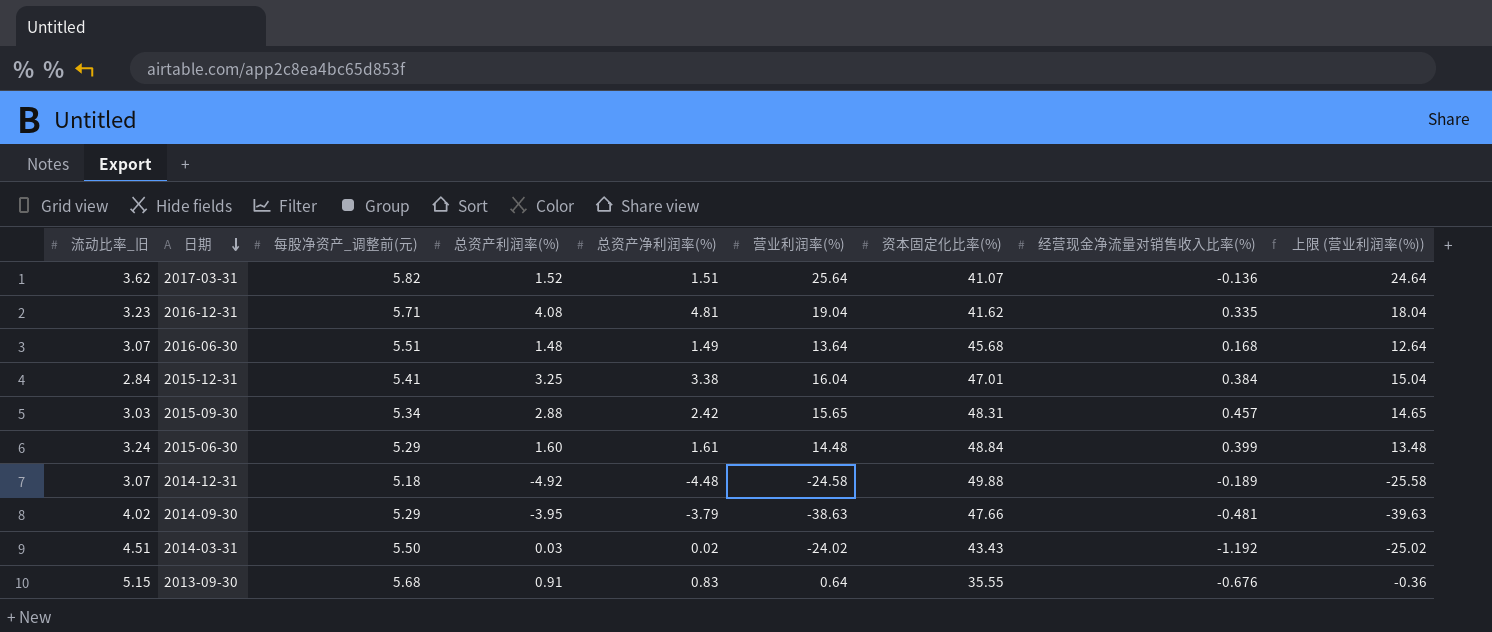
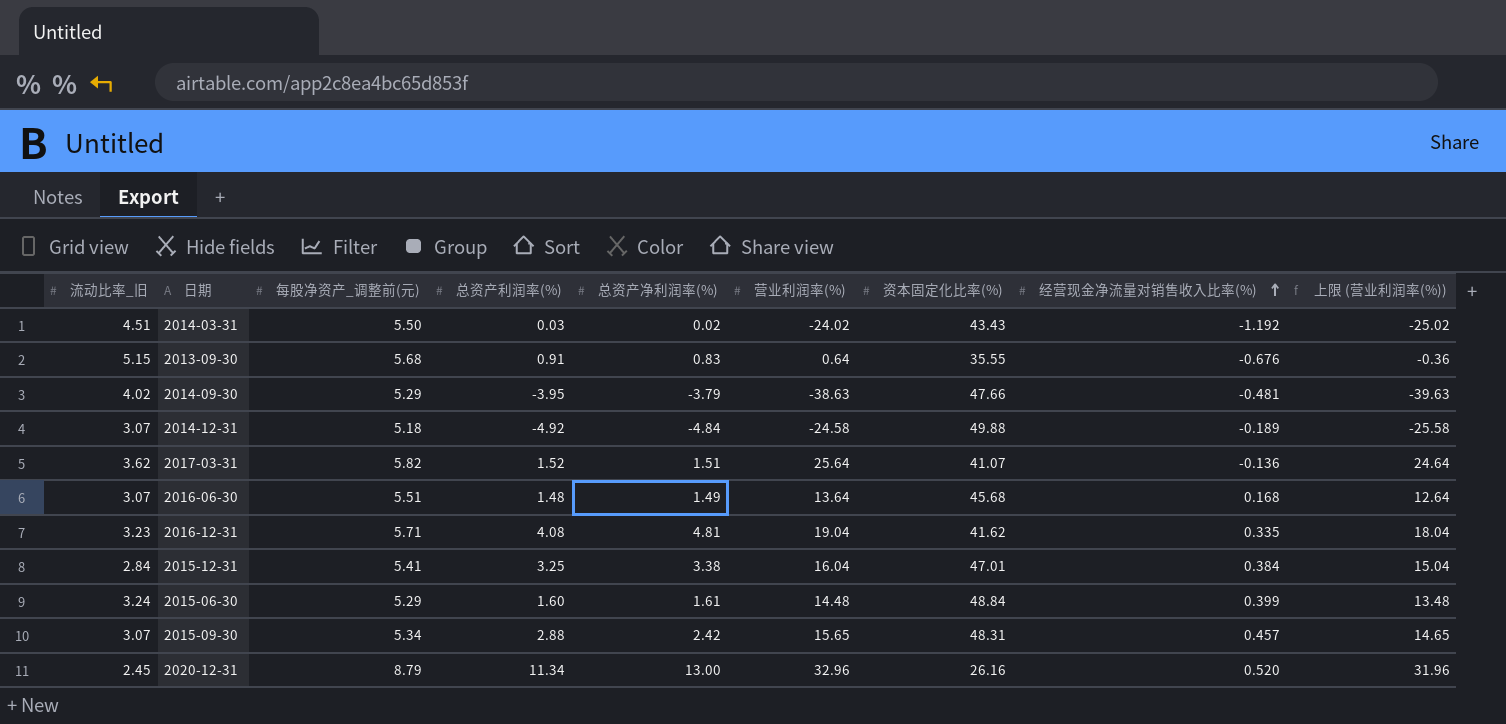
row order: 日期 descending -> 经营现金净流量对销售收入比率(%) ascending
2014-12-31 | 总资产净利润率(%): -4.48 -> -4.84
2015-09-30 | 流动比率_旧: 3.03 -> 3.07
row 2020-12-31: none -> 2.45 | 8.79 | 11.34 | 13.00 | 32.96 | 26.16 | 0.520 | 31.96

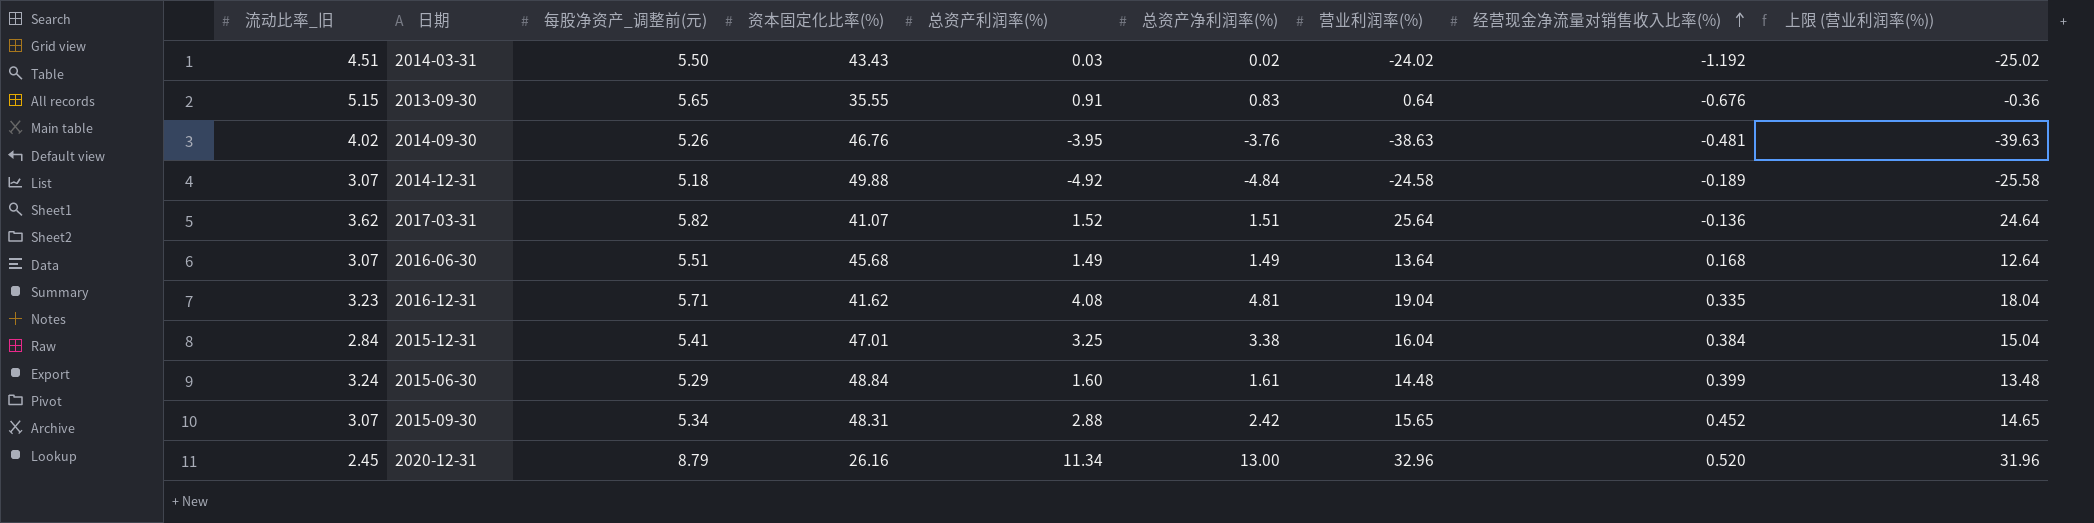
column 资本固定化比率(%) | position: 7 -> 4
2013-09-30 | 每股净资产_调整前(元): 5.68 -> 5.65
2014-09-30 | 每股净资产_调整前(元): 5.29 -> 5.26
2014-09-30 | 资本固定化比率(%): 47.66 -> 46.76
2014-09-30 | 总资产净利润率(%): -3.79 -> -3.76
2016-06-30 | 总资产利润率(%): 1.48 -> 1.49
2015-09-30 | 经营现金净流量对销售收入比率(%): 0.457 -> 0.452

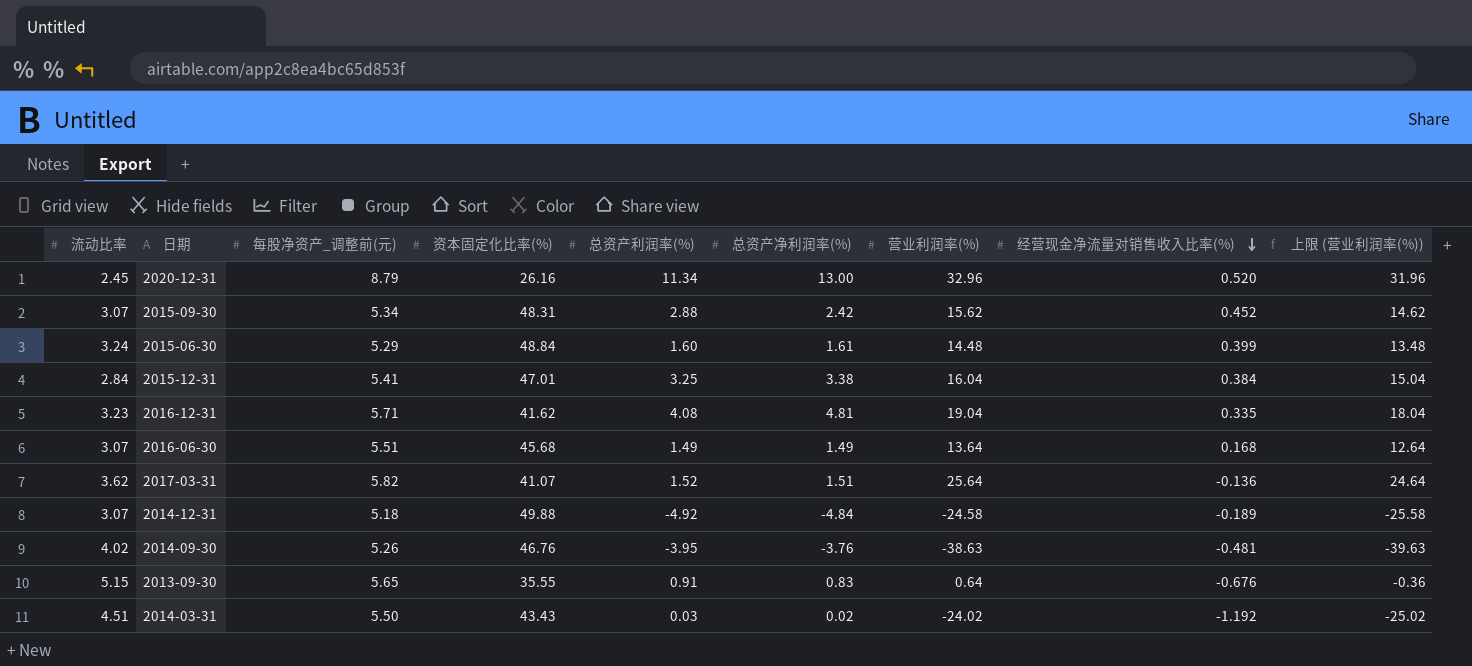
row order: 经营现金净流量对销售收入比率(%) ascending -> 经营现金净流量对销售收入比率(%) descending
column name: 流动比率_旧 -> 流动比率
2015-09-30 | 营业利润率(%): 15.65 -> 15.62
2015-09-30 | 上限 (营业利润率(%)): 14.65 -> 14.62

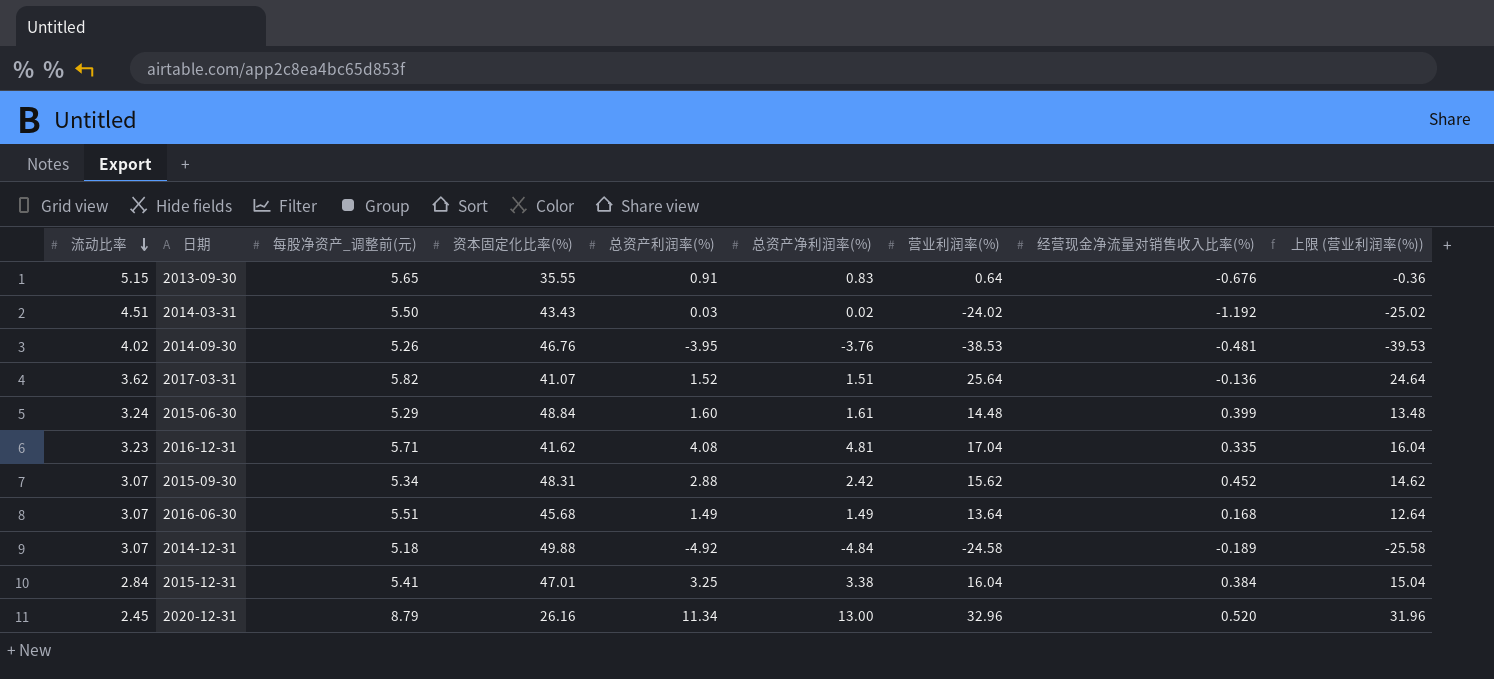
row order: 经营现金净流量对销售收入比率(%) descending -> 流动比率 descending
2014-09-30 | 营业利润率(%): -38.63 -> -38.53
2014-09-30 | 上限 (营业利润率(%)): -39.63 -> -39.53
2016-12-31 | 营业利润率(%): 19.04 -> 17.04
2016-12-31 | 上限 (营业利润率(%)): 18.04 -> 16.04

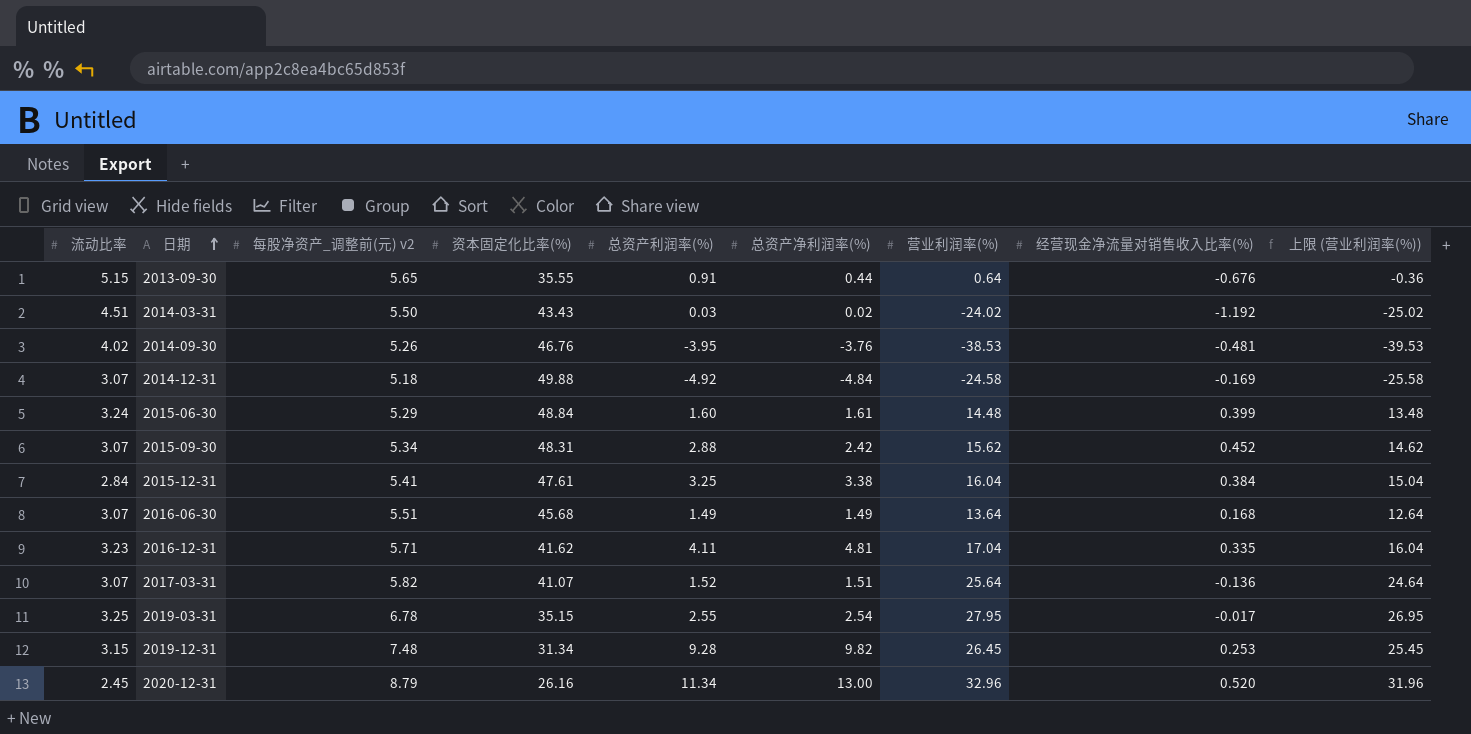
row order: 流动比率 descending -> 日期 ascending
column name: 每股净资产_调整前(元) -> 每股净资产_调整前(元) v2
2013-09-30 | 总资产净利润率(%): 0.83 -> 0.44
2014-12-31 | 经营现金净流量对销售收入比率(%): -0.189 -> -0.169
2015-12-31 | 资本固定化比率(%): 47.01 -> 47.61
2016-12-31 | 总资产利润率(%): 4.08 -> 4.11
2017-03-31 | 流动比率: 3.62 -> 3.07
row 2019-03-31: none -> 3.25 | 6.78 | 35.15 | 2.55 | 2.54 | 27.95 | -0.017 | 26.95
row 2019-12-31: none -> 3.15 | 7.48 | 31.34 | 9.28 | 9.82 | 26.45 | 0.253 | 25.45

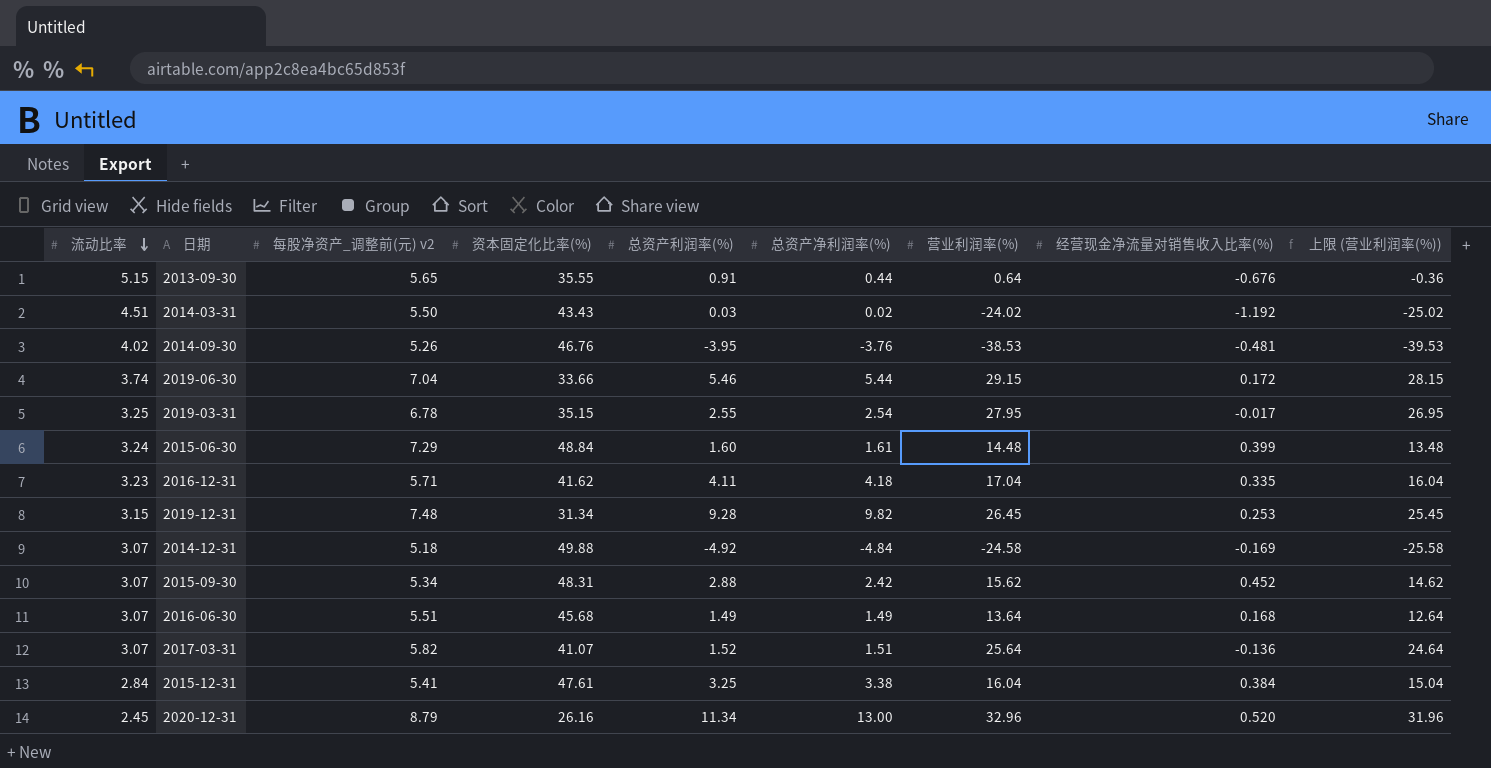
row order: 日期 ascending -> 流动比率 descending
row 2019-06-30: none -> 3.74 | 7.04 | 33.66 | 5.46 | 5.44 | 29.15 | 0.172 | 28.15
2015-06-30 | 每股净资产_调整前(元) v2: 5.29 -> 7.29
2016-12-31 | 总资产净利润率(%): 4.81 -> 4.18

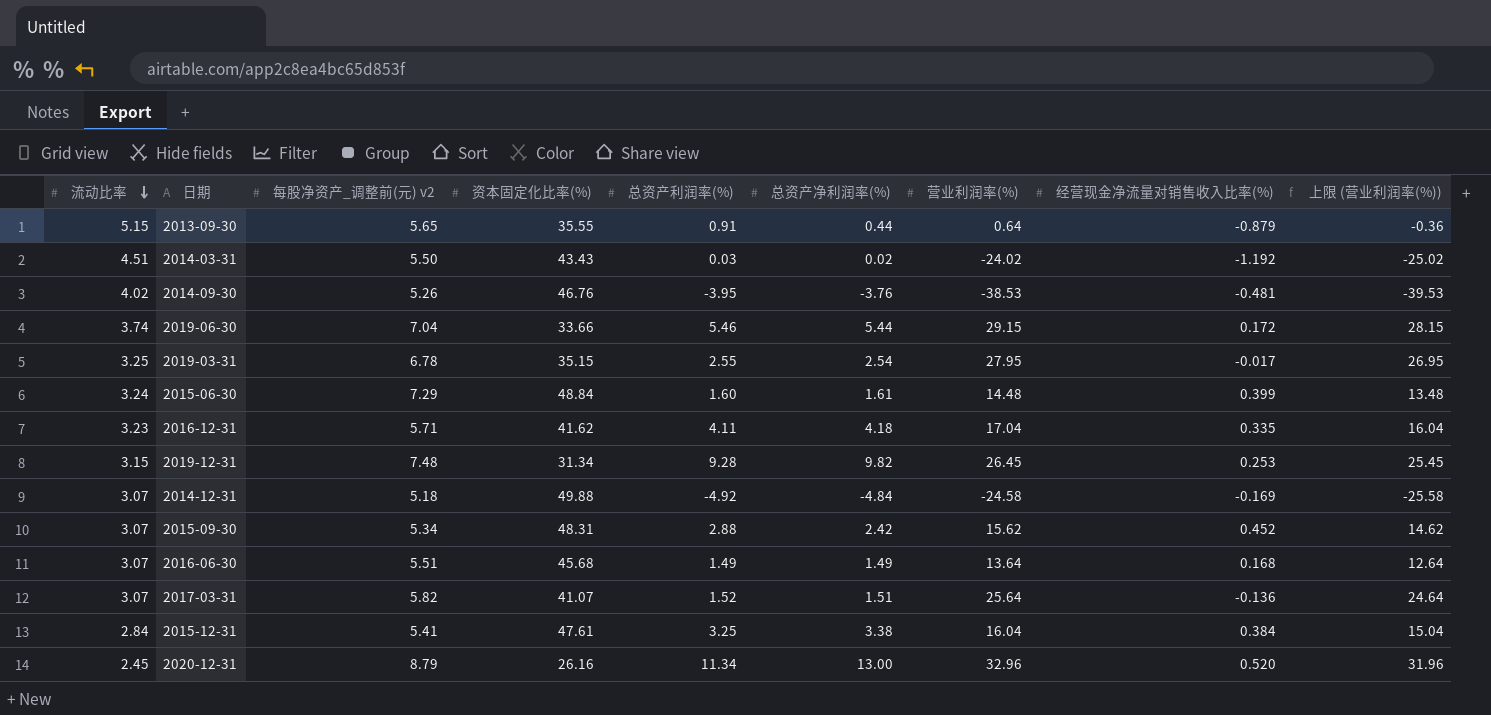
2013-09-30 | 经营现金净流量对销售收入比率(%): -0.676 -> -0.879

